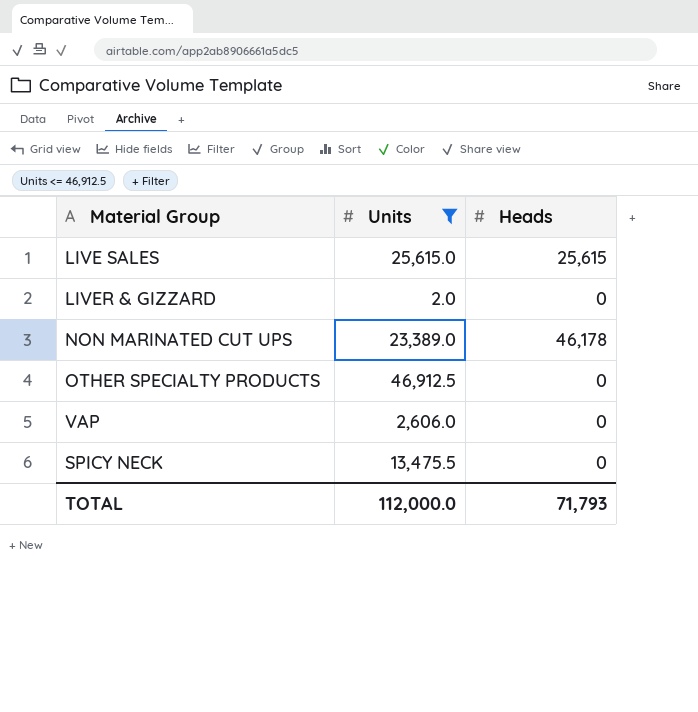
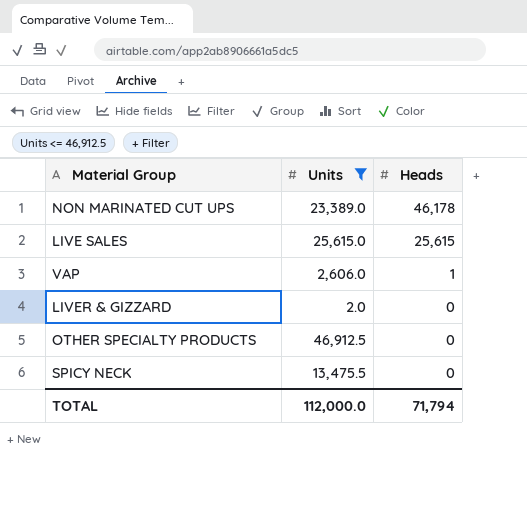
row order: none -> Heads descending
VAP | Heads: 0 -> 1
TOTAL | Heads: 71,793 -> 71,794

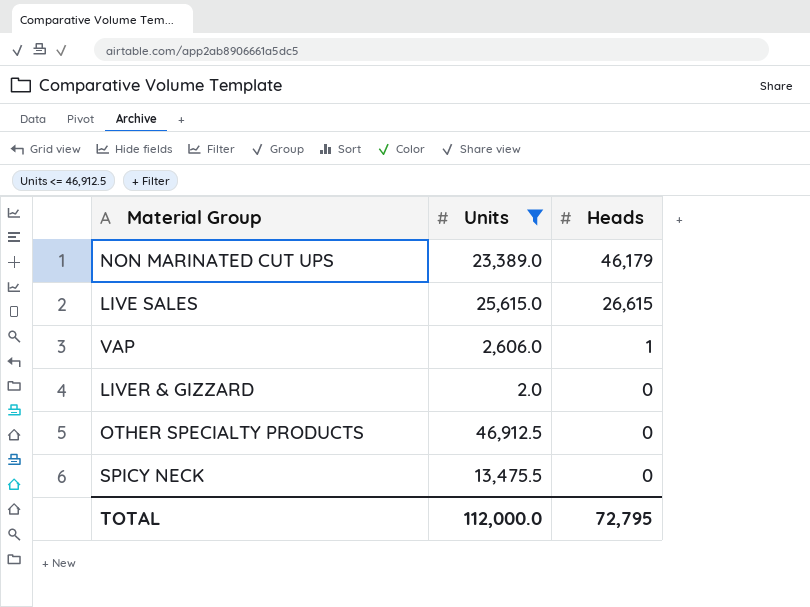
NON MARINATED CUT UPS | Heads: 46,178 -> 46,179
LIVE SALES | Heads: 25,615 -> 26,615
TOTAL | Heads: 71,794 -> 72,795

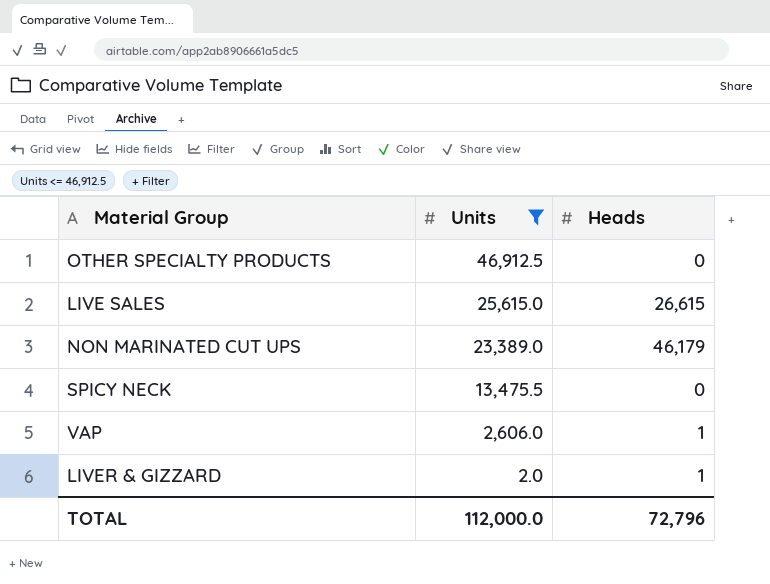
row order: Heads descending -> Units descending
LIVER & GIZZARD | Heads: 0 -> 1
TOTAL | Heads: 72,795 -> 72,796

